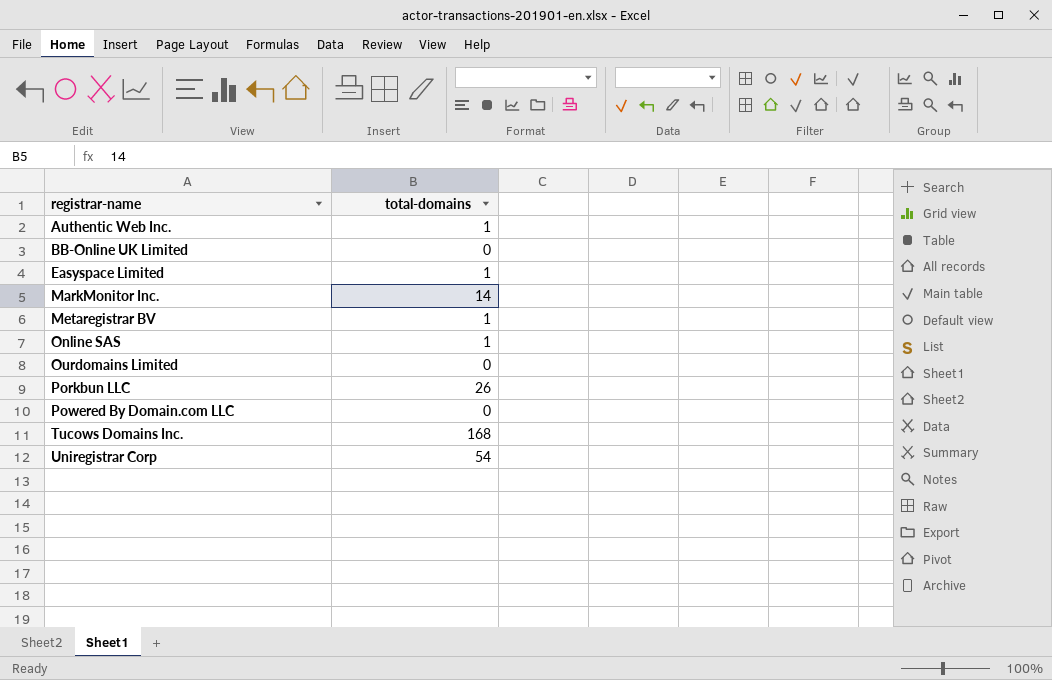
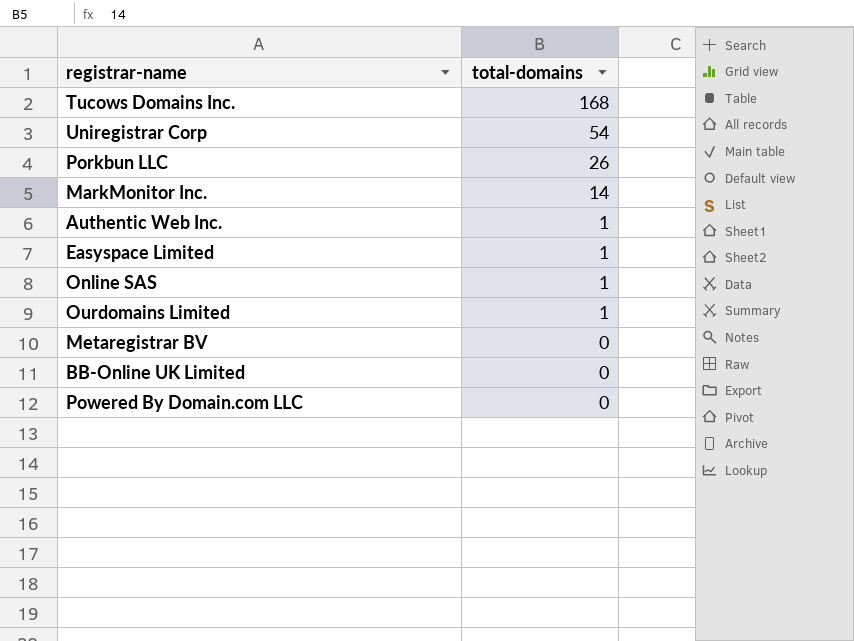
row order: registrar-name ascending -> total-domains descending
Ourdomains Limited | total-domains: 0 -> 1
Metaregistrar BV | total-domains: 1 -> 0

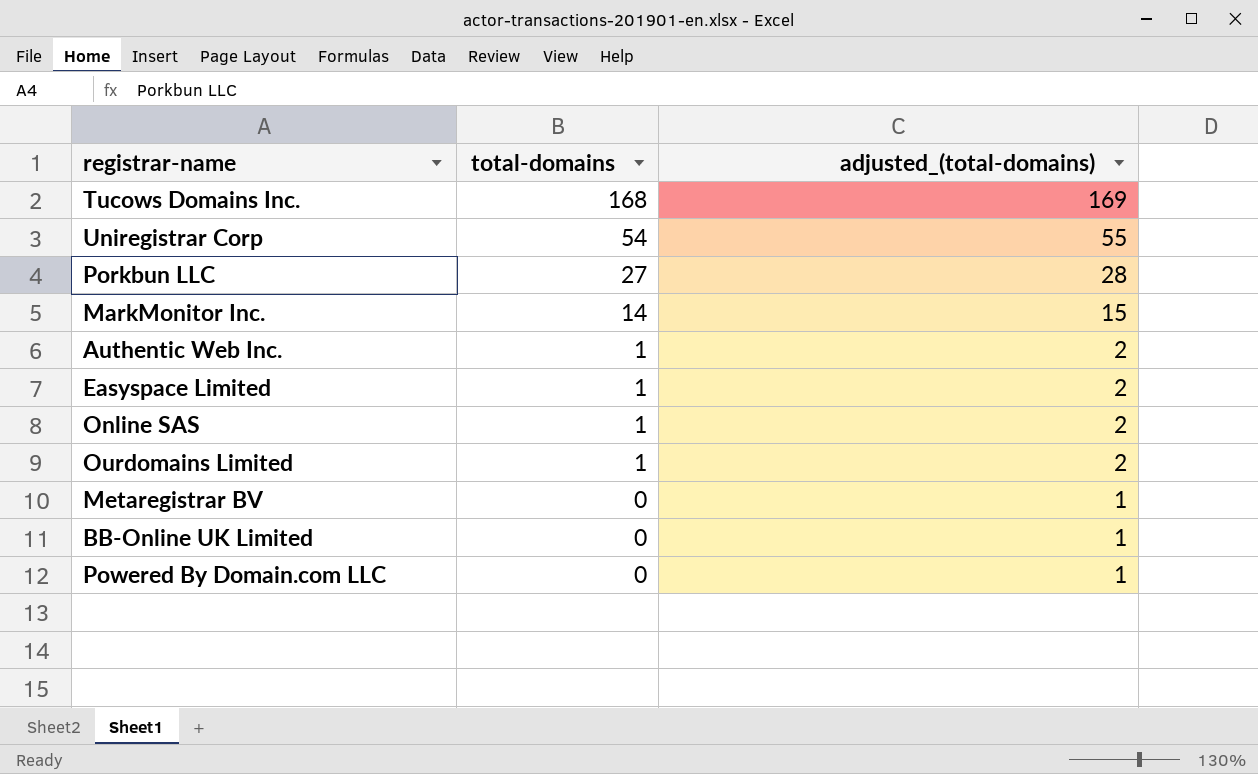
column adjusted_(total-domains) | formula: none -> [total-domains] + 1
Porkbun LLC | total-domains: 26 -> 27

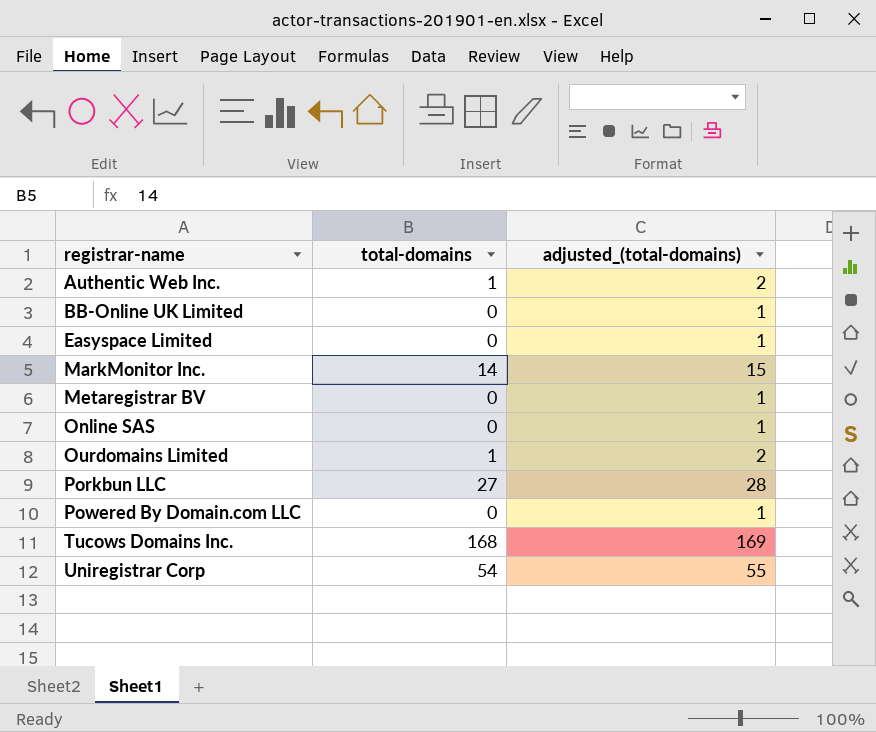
row order: total-domains descending -> registrar-name ascending
Easyspace Limited | total-domains: 1 -> 0
Easyspace Limited | adjusted_(total-domains): 2 -> 1
Online SAS | total-domains: 1 -> 0
Online SAS | adjusted_(total-domains): 2 -> 1

